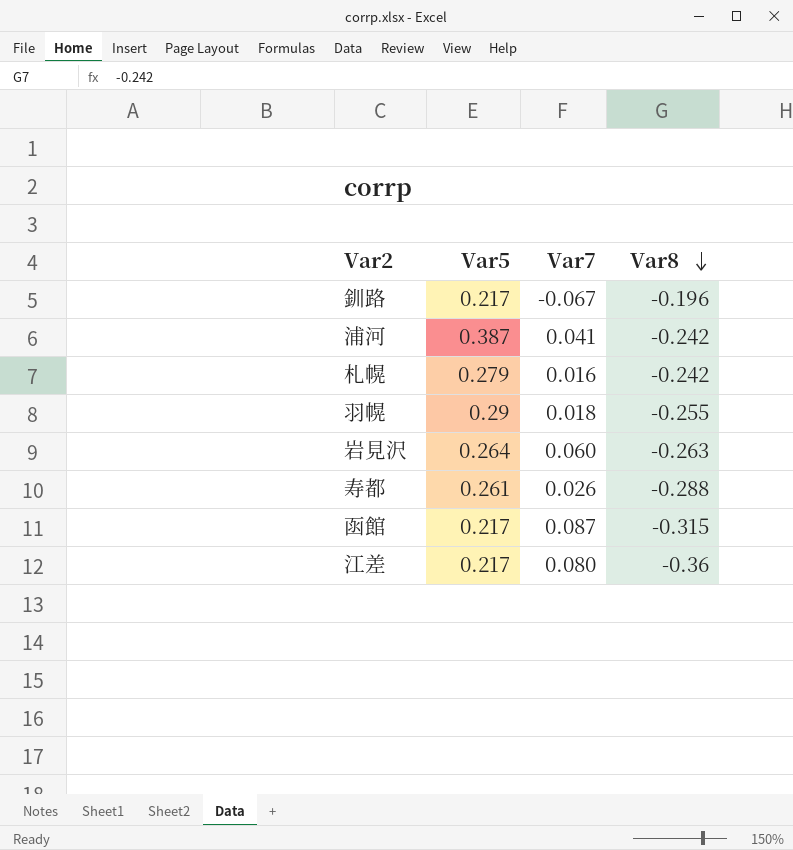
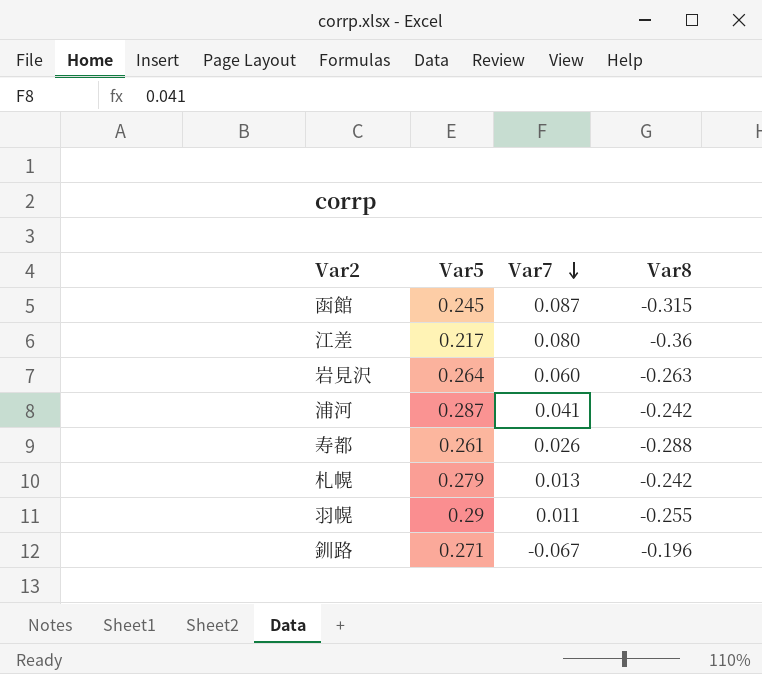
row order: Var8 descending -> Var7 descending
函館 | Var5: 0.217 -> 0.245
浦河 | Var5: 0.387 -> 0.287
札幌 | Var7: 0.016 -> 0.013
羽幌 | Var7: 0.018 -> 0.011
釧路 | Var5: 0.217 -> 0.271

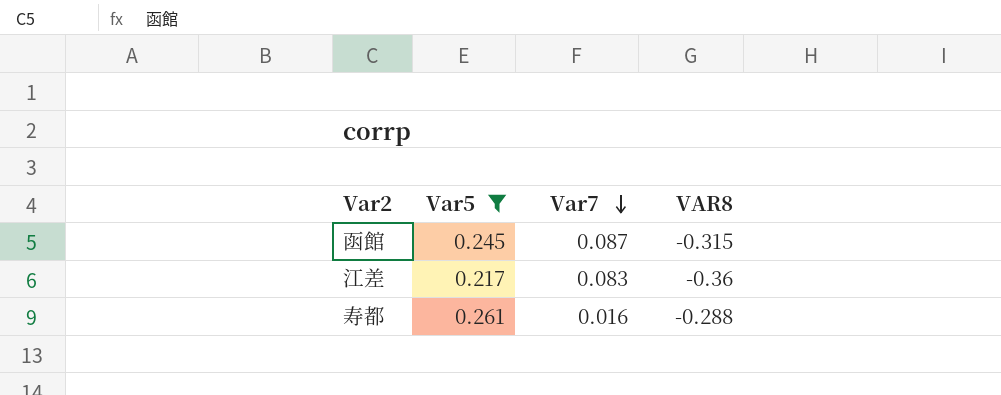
filter: none -> Var5 <= 0.261
column name: Var8 -> VAR8
江差 | Var7: 0.080 -> 0.083
寿都 | Var7: 0.026 -> 0.016

